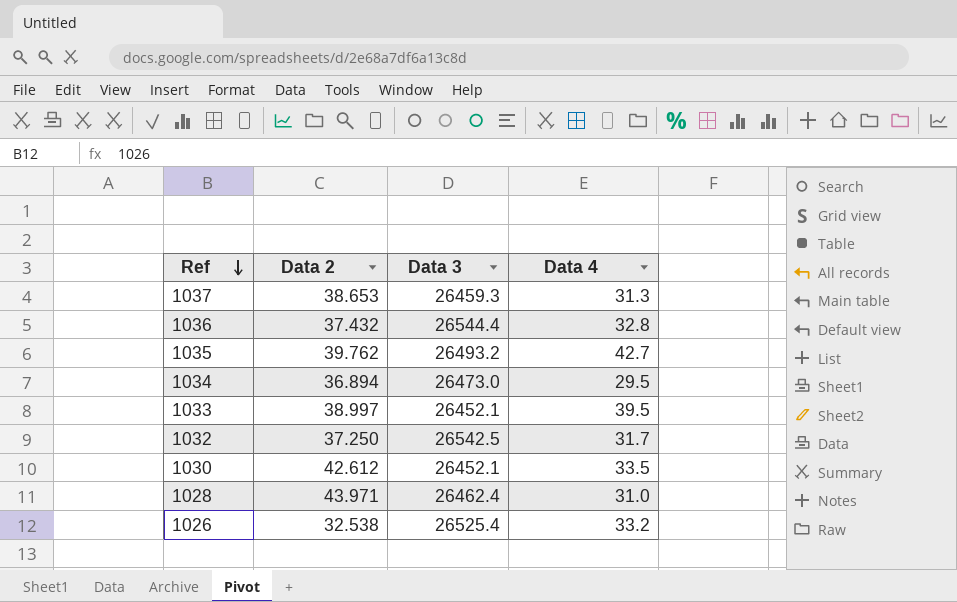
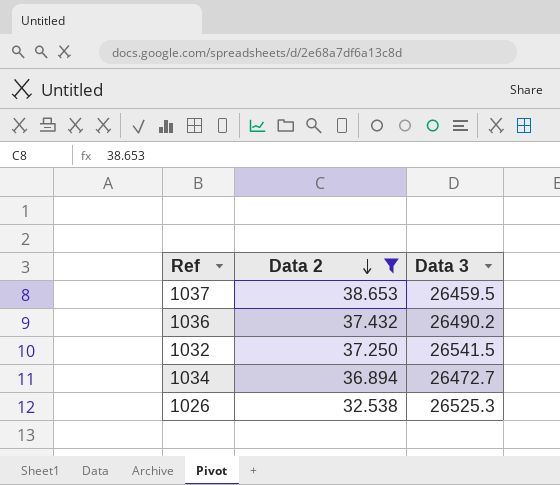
filter: none -> Data 2 <= 38.653
row order: Ref descending -> Data 2 descending
column Data 4 | position: 4 -> none
1037 | Data 3: 26459.3 -> 26459.5
1036 | Data 3: 26544.4 -> 26490.2
1032 | Data 3: 26542.5 -> 26541.5
1034 | Data 3: 26473.0 -> 26472.7
1026 | Data 3: 26525.4 -> 26525.3

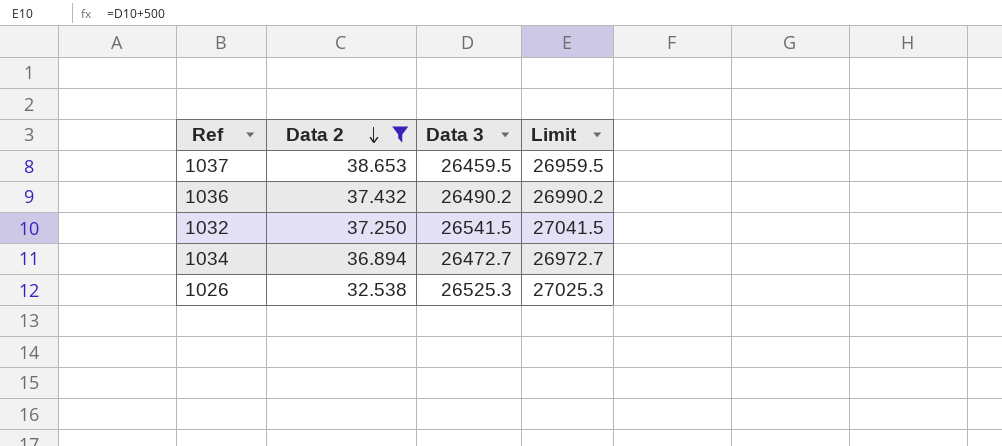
column Limit | formula: none -> [Data 3] + 500

